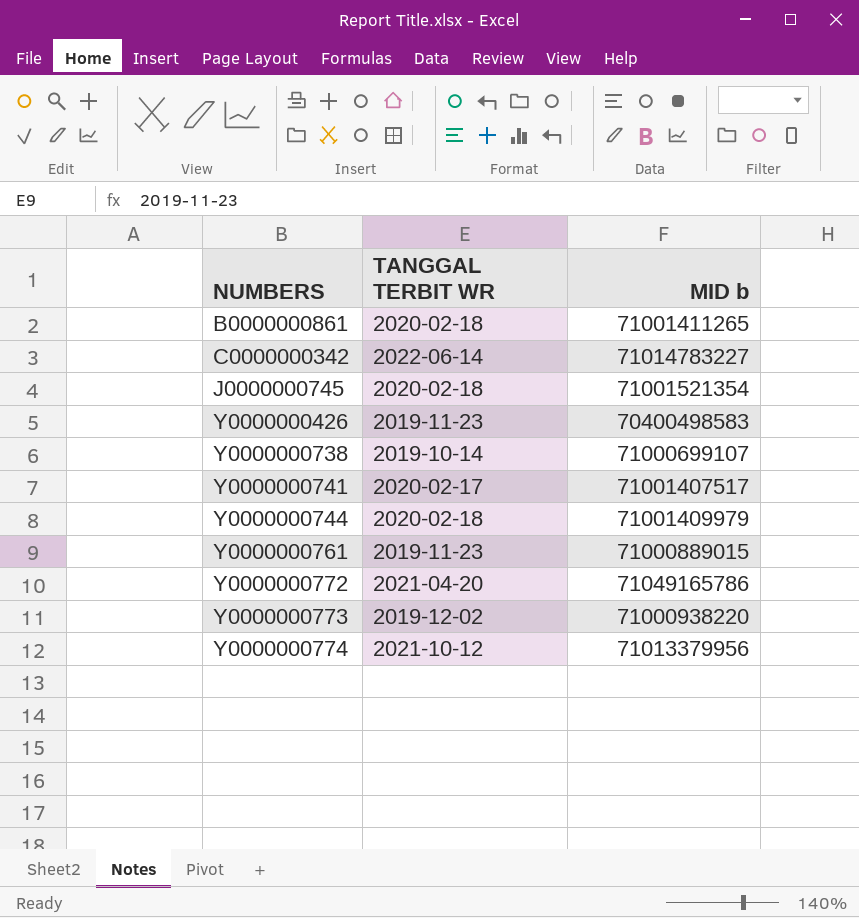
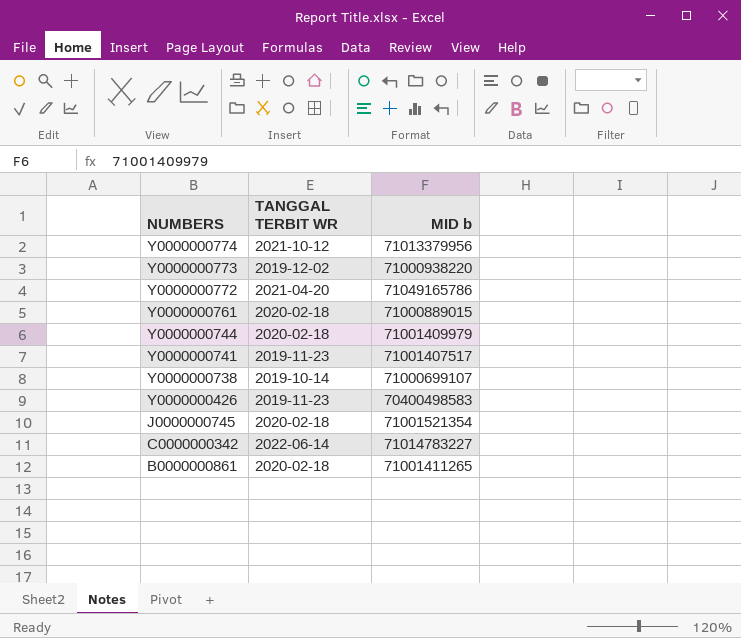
row order: NUMBERS ascending -> NUMBERS descending
Y0000000761 | TANGGAL TERBIT WR: 2019-11-23 -> 2020-02-18
Y0000000741 | TANGGAL TERBIT WR: 2020-02-17 -> 2019-11-23

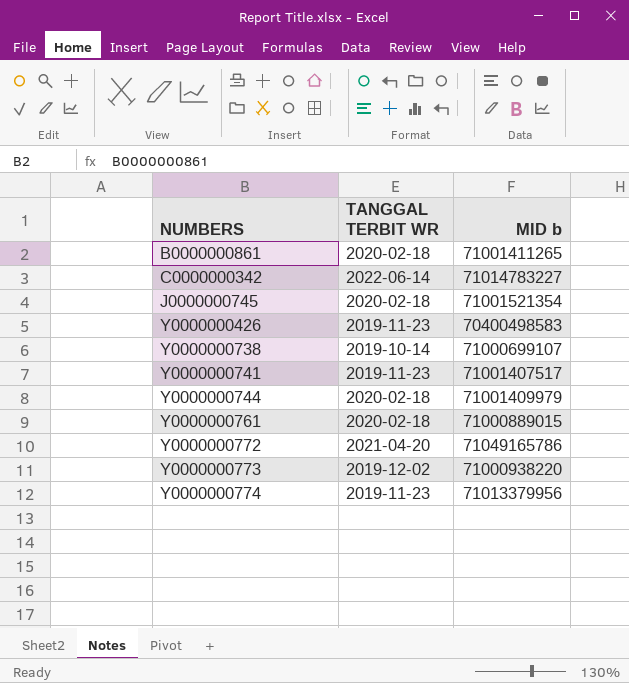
row order: NUMBERS descending -> NUMBERS ascending
Y0000000774 | TANGGAL TERBIT WR: 2021-10-12 -> 2019-11-23

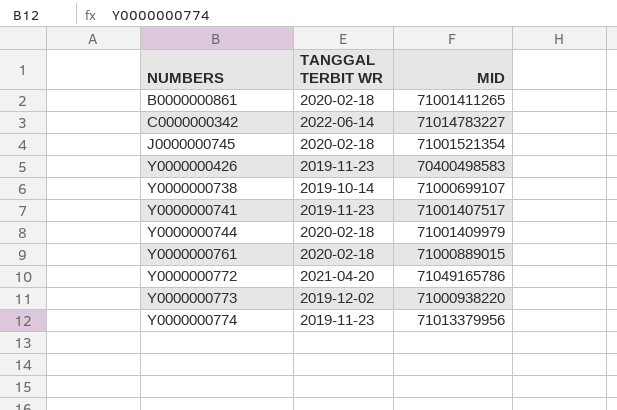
column name: MID b -> MID

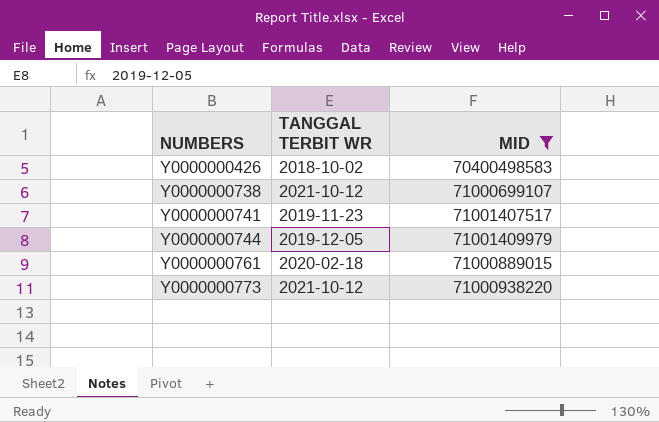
filter: none -> MID <= 71001409979
Y0000000426 | TANGGAL TERBIT WR: 2019-11-23 -> 2018-10-02
Y0000000738 | TANGGAL TERBIT WR: 2019-10-14 -> 2021-10-12
Y0000000744 | TANGGAL TERBIT WR: 2020-02-18 -> 2019-12-05
Y0000000773 | TANGGAL TERBIT WR: 2019-12-02 -> 2021-10-12

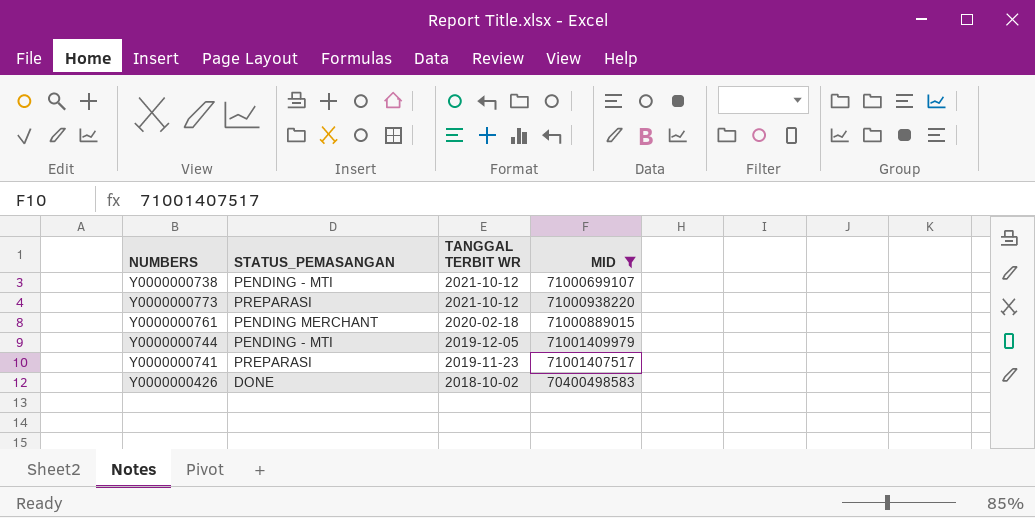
row order: NUMBERS ascending -> TANGGAL TERBIT WR descending
column STATUS_PEMASANGAN | position: none -> 2

